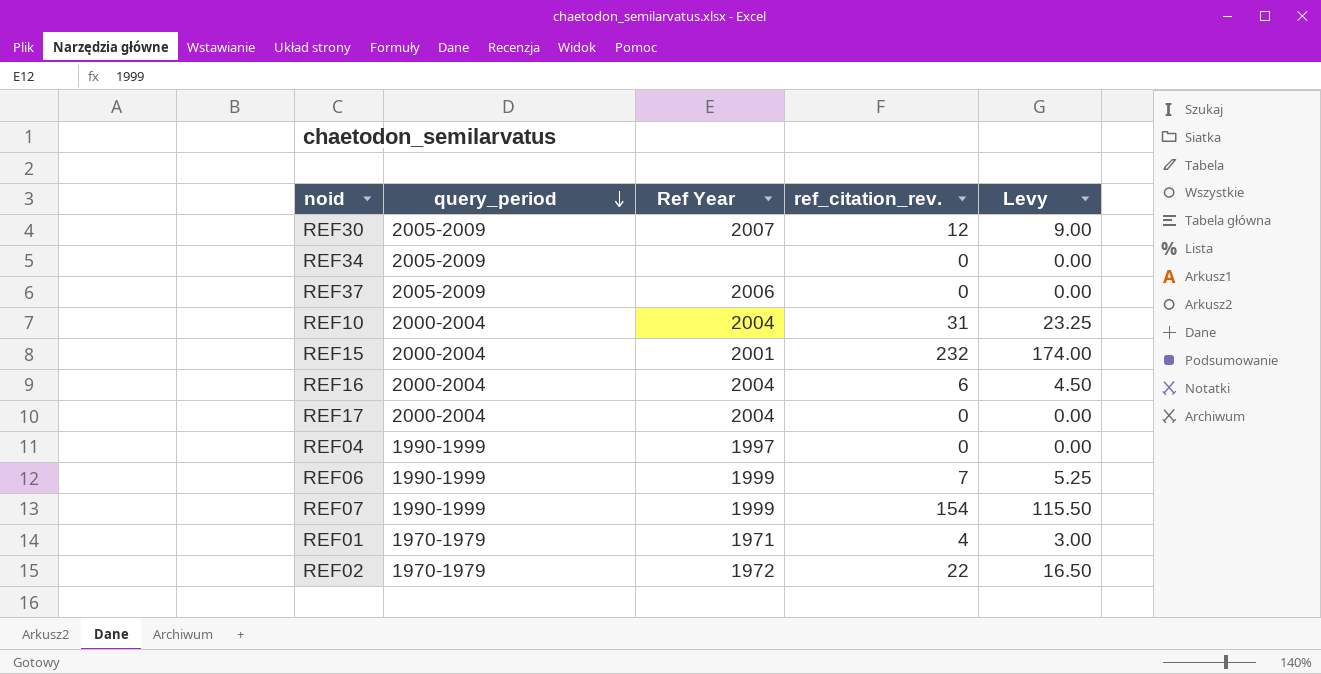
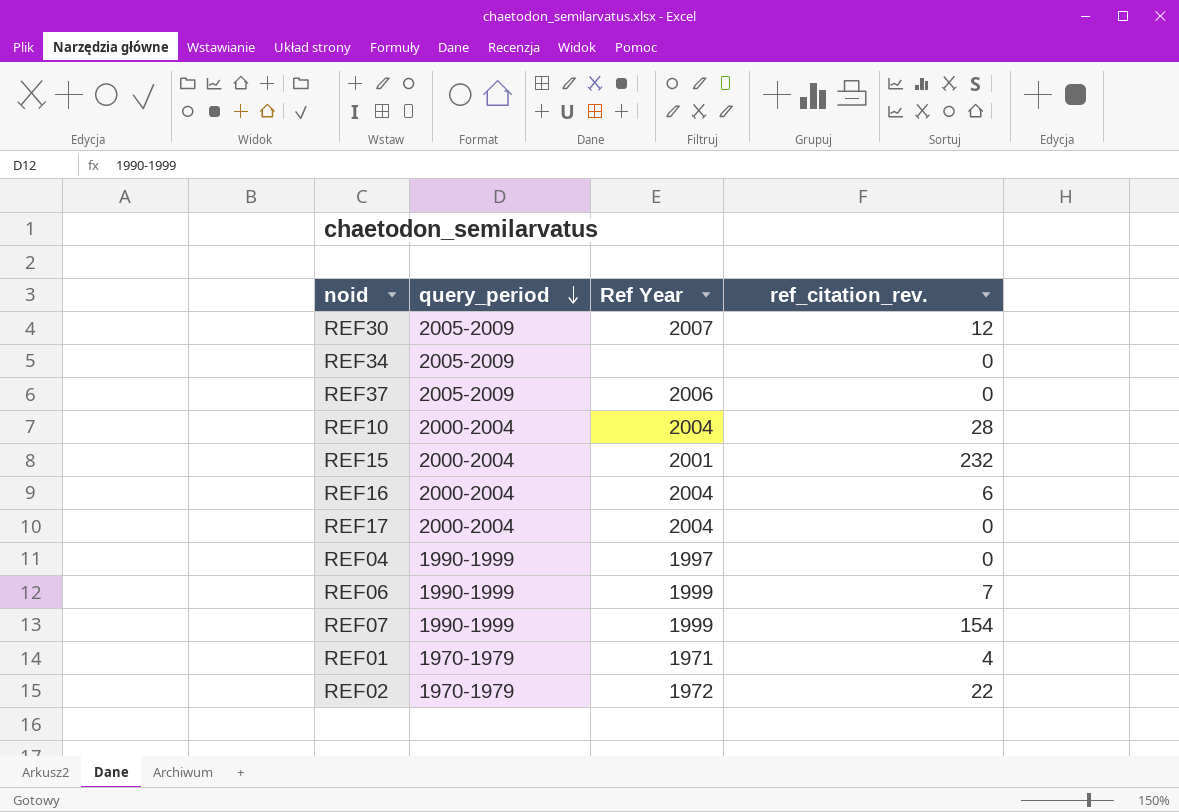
column Levy | formula: [ref_citation_rev.] * 0.75 -> none
REF10 | ref_citation_rev.: 31 -> 28

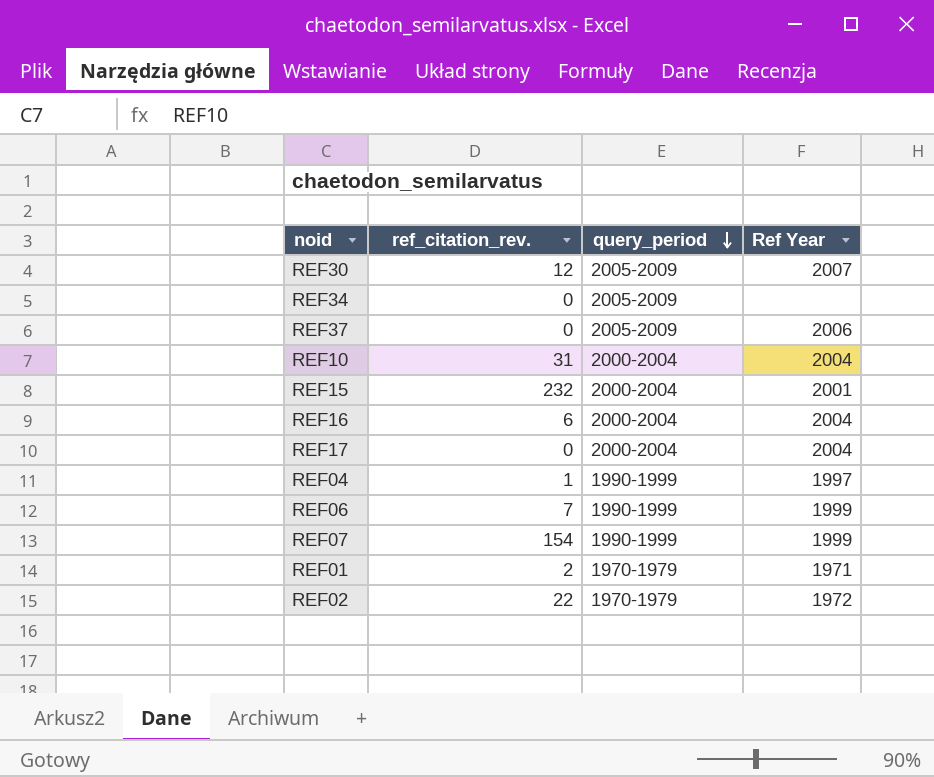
column ref_citation_rev. | position: 4 -> 2
REF10 | ref_citation_rev.: 28 -> 31
REF04 | ref_citation_rev.: 0 -> 1
REF01 | ref_citation_rev.: 4 -> 2

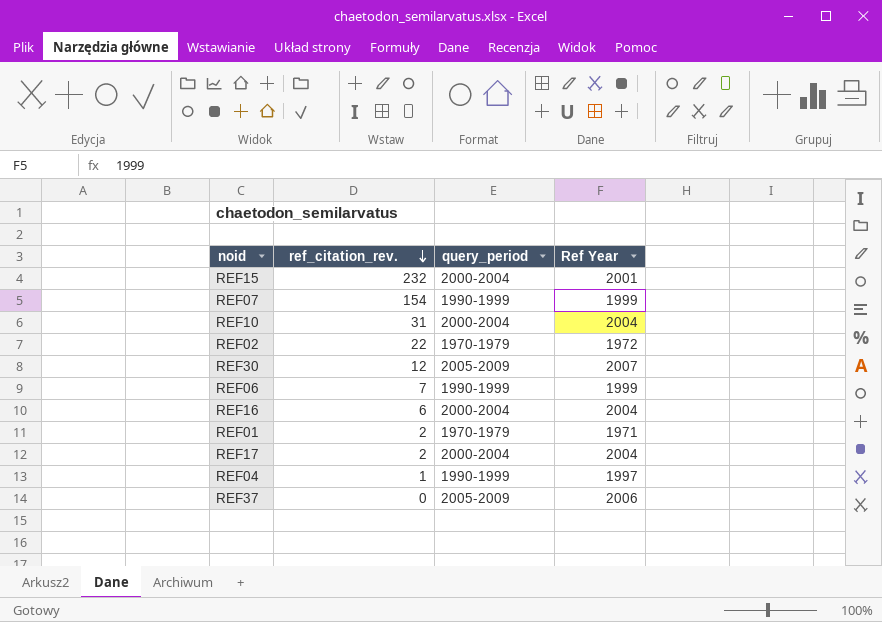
row order: query_period descending -> ref_citation_rev. descending
row REF34: 0 | 2005-2009 | none -> none
REF17 | ref_citation_rev.: 0 -> 2

